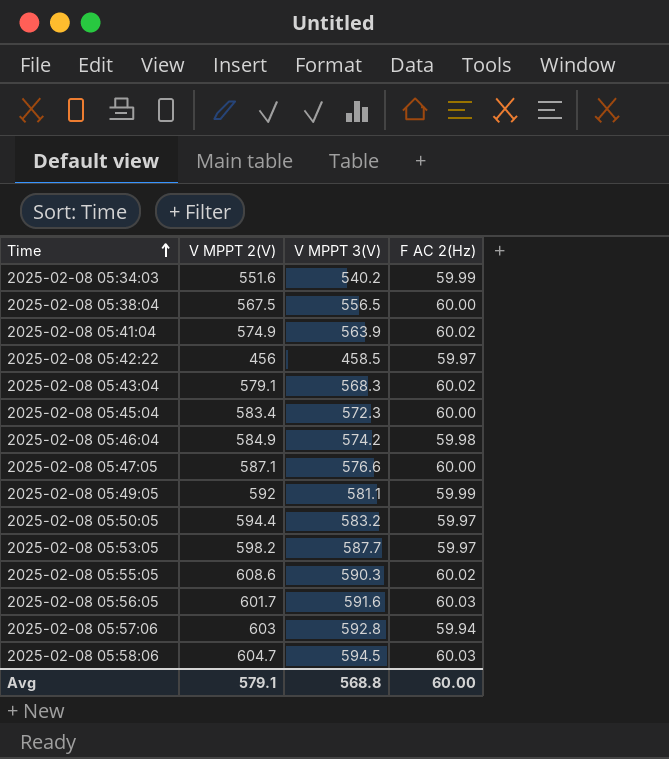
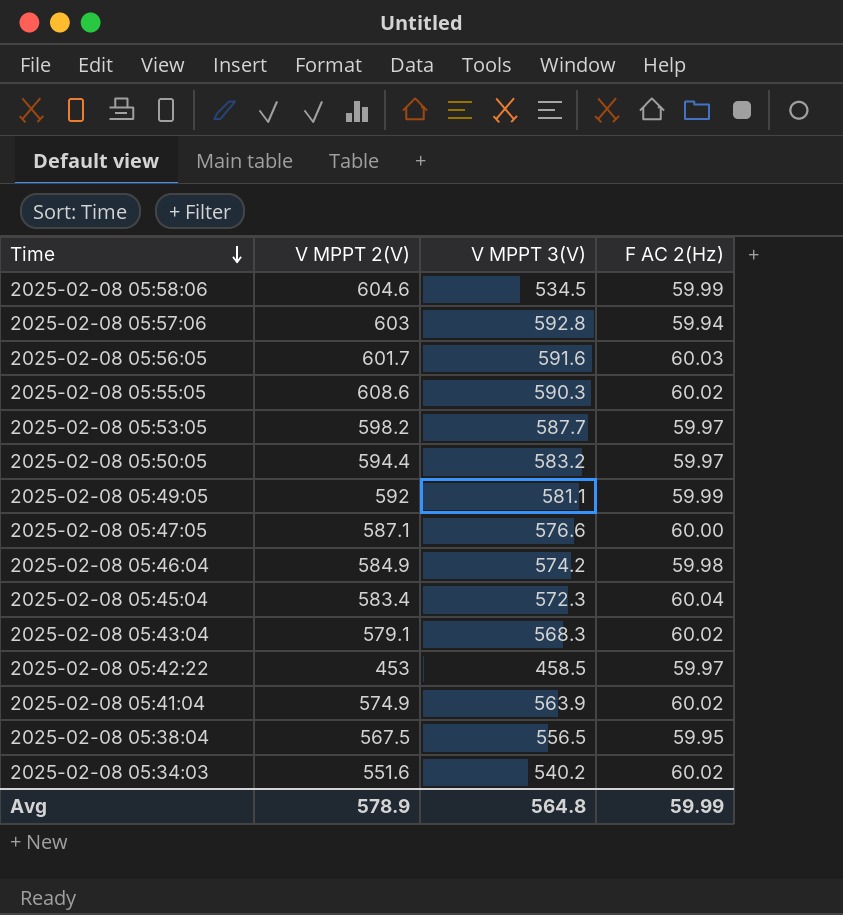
row order: Time ascending -> Time descending
2025-02-08 05:58:06 | V MPPT 2(V): 604.7 -> 604.6
2025-02-08 05:58:06 | V MPPT 3(V): 594.5 -> 534.5
2025-02-08 05:58:06 | F AC 2(Hz): 60.03 -> 59.99
2025-02-08 05:45:04 | F AC 2(Hz): 60.00 -> 60.04
2025-02-08 05:42:22 | V MPPT 2(V): 456 -> 453
2025-02-08 05:38:04 | F AC 2(Hz): 60.00 -> 59.95
2025-02-08 05:34:03 | F AC 2(Hz): 59.99 -> 60.02
Avg | V MPPT 2(V): 579.1 -> 578.9
Avg | V MPPT 3(V): 568.8 -> 564.8
Avg | F AC 2(Hz): 60.00 -> 59.99

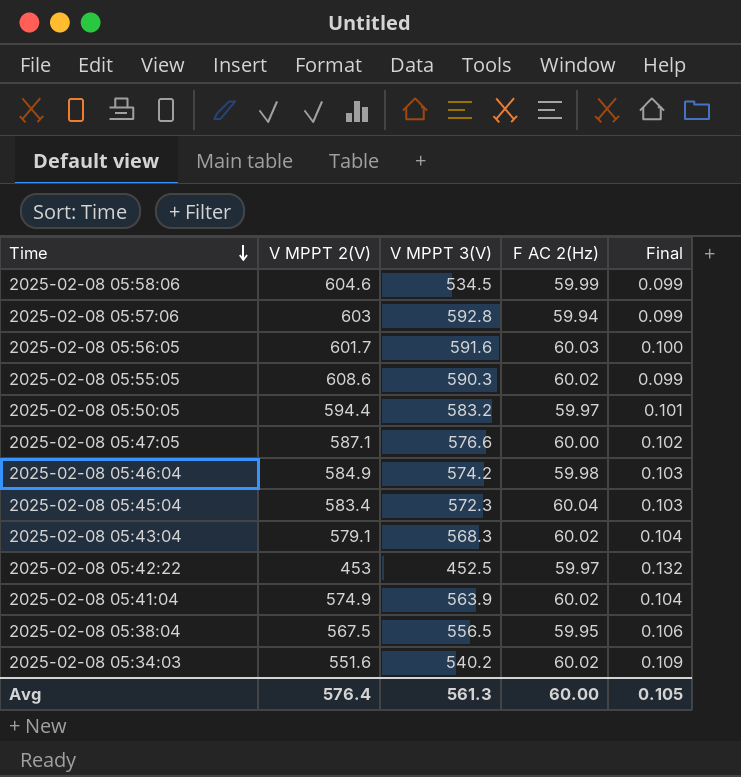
column Final | formula: none -> [F AC 2(Hz)] / [V MPPT 2(V)]
row 2025-02-08 05:53:05: 598.2 | 587.7 | 59.97 -> none
row 2025-02-08 05:49:05: 592 | 581.1 | 59.99 -> none
2025-02-08 05:42:22 | V MPPT 3(V): 458.5 -> 452.5
Avg | V MPPT 2(V): 578.9 -> 576.4
Avg | V MPPT 3(V): 564.8 -> 561.3
Avg | F AC 2(Hz): 59.99 -> 60.00

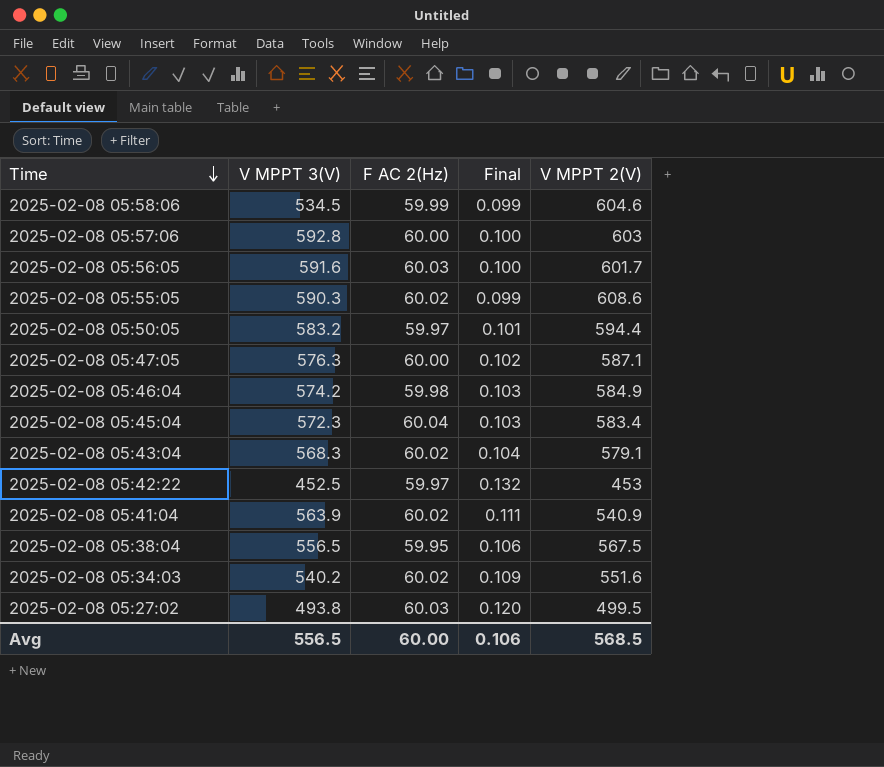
column V MPPT 2(V) | position: 2 -> 5
2025-02-08 05:57:06 | F AC 2(Hz): 59.94 -> 60.00
2025-02-08 05:57:06 | Final: 0.099 -> 0.100
2025-02-08 05:47:05 | V MPPT 3(V): 576.6 -> 576.3
2025-02-08 05:41:04 | Final: 0.104 -> 0.111
2025-02-08 05:41:04 | V MPPT 2(V): 574.9 -> 540.9
row 2025-02-08 05:27:02: none -> 493.8 | 60.03 | 0.120 | 499.5
Avg | V MPPT 3(V): 561.3 -> 556.5
Avg | Final: 0.105 -> 0.106
Avg | V MPPT 2(V): 576.4 -> 568.5

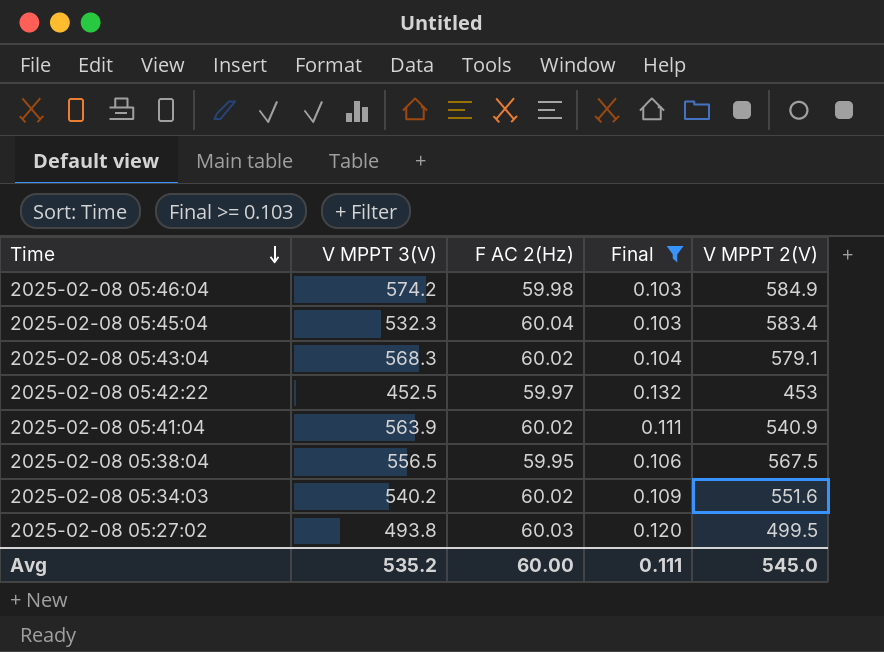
filter: none -> Final >= 0.103
2025-02-08 05:45:04 | V MPPT 3(V): 572.3 -> 532.3
Avg | V MPPT 3(V): 556.5 -> 535.2
Avg | Final: 0.106 -> 0.111
Avg | V MPPT 2(V): 568.5 -> 545.0

